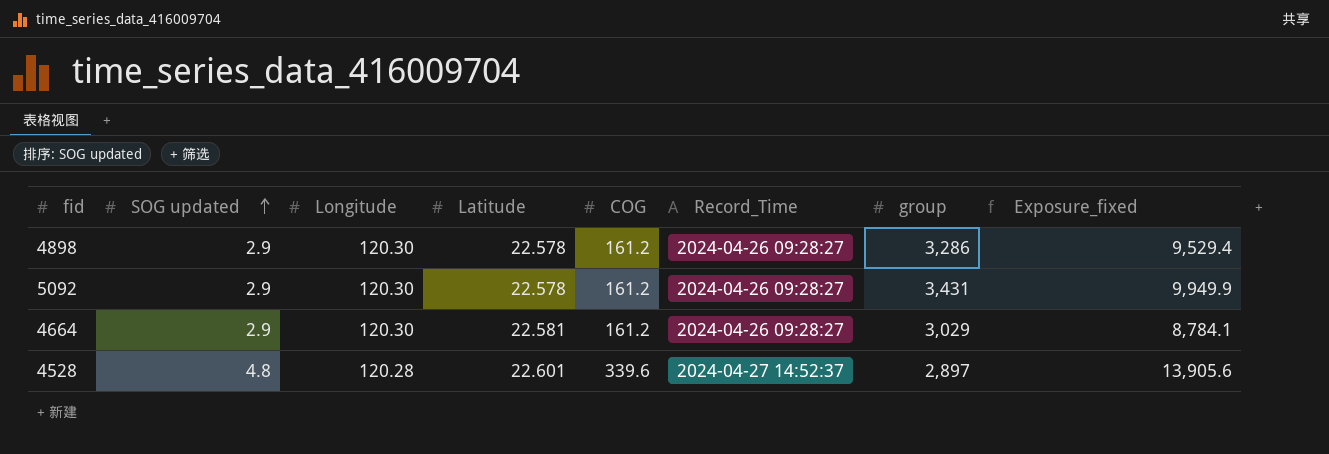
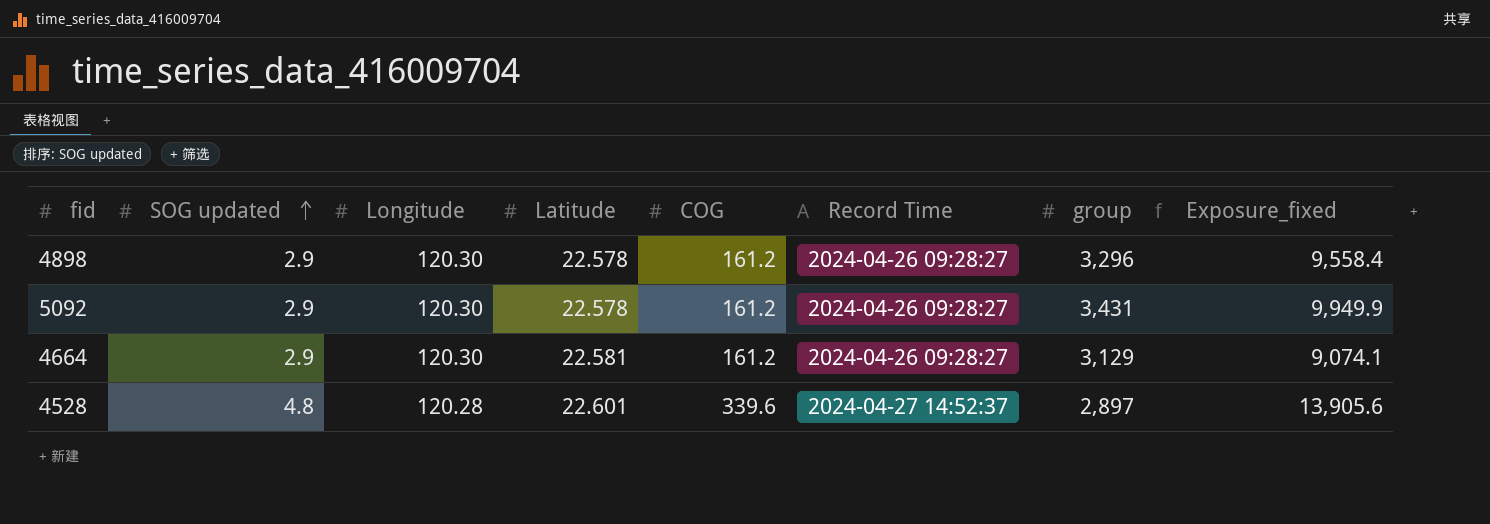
column name: Record_Time -> Record Time
4898 | group: 3,286 -> 3,296
4898 | Exposure_fixed: 9,529.4 -> 9,558.4
4664 | group: 3,029 -> 3,129
4664 | Exposure_fixed: 8,784.1 -> 9,074.1

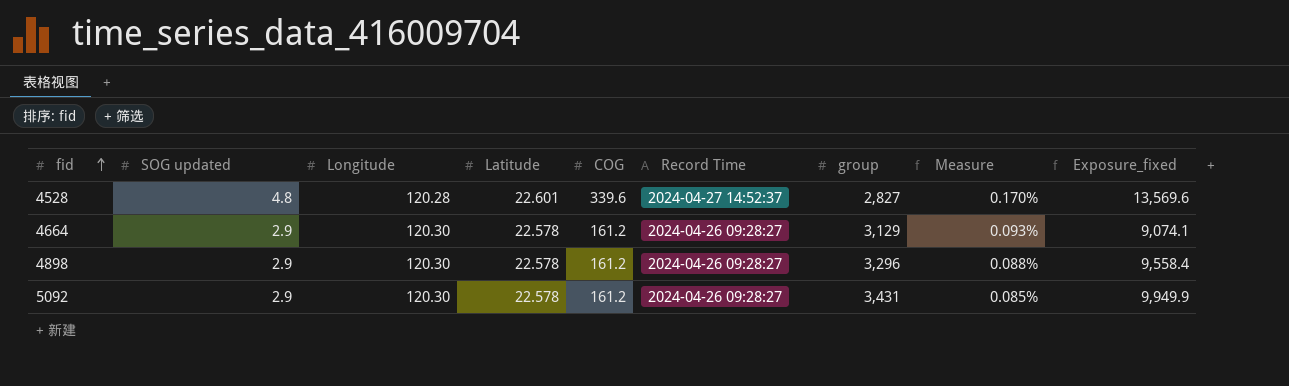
row order: SOG updated ascending -> fid ascending
column Measure | formula: none -> [SOG updated] / [group]
4528 | group: 2,897 -> 2,827
4528 | Exposure_fixed: 13,905.6 -> 13,569.6
4664 | Latitude: 22.581 -> 22.578

